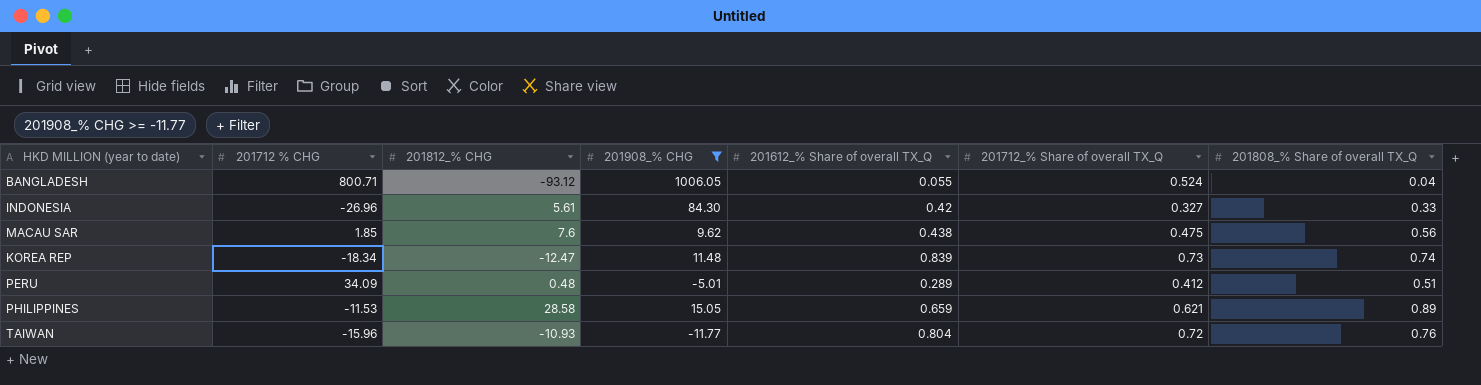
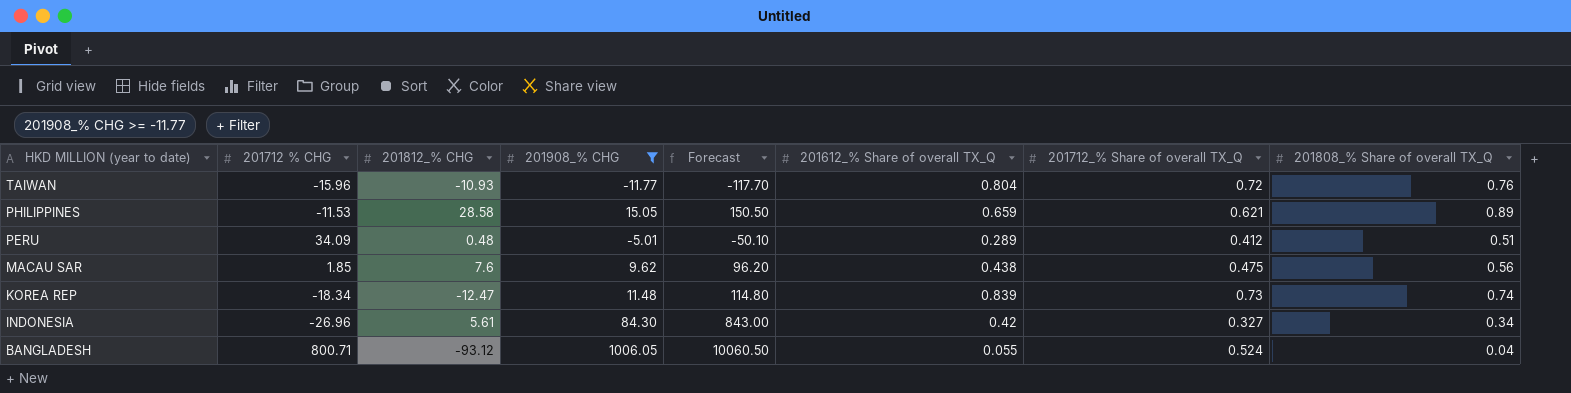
row order: none -> HKD MILLION (year to date) descending
column Forecast | formula: none -> [201908_% CHG] * 10
INDONESIA | 201808_% Share of overall TX_Q: 0.33 -> 0.34

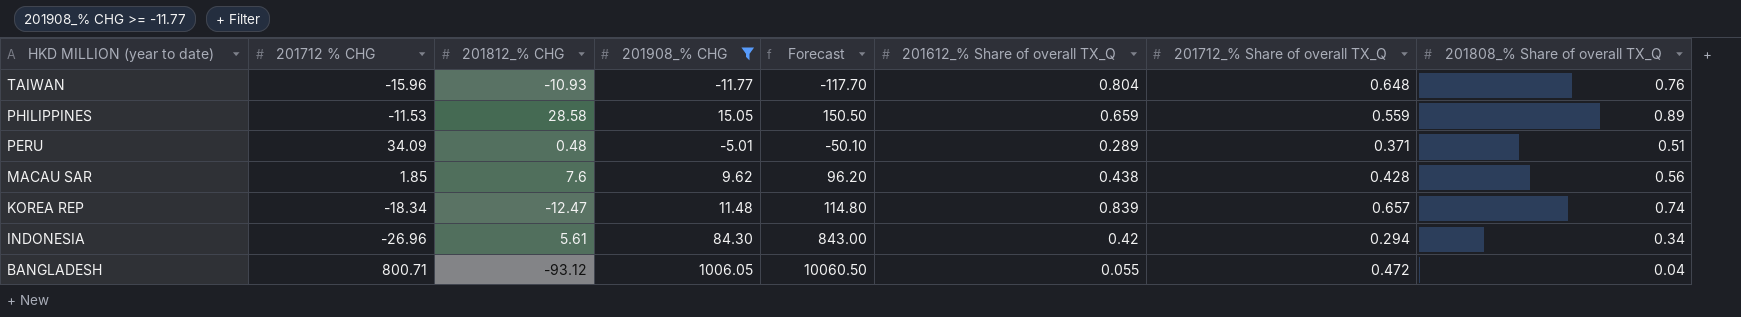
TAIWAN | 201712_% Share of overall TX_Q: 0.72 -> 0.648
PHILIPPINES | 201712_% Share of overall TX_Q: 0.621 -> 0.559
PERU | 201712_% Share of overall TX_Q: 0.412 -> 0.371
MACAU SAR | 201712_% Share of overall TX_Q: 0.475 -> 0.428
KOREA REP | 201712_% Share of overall TX_Q: 0.73 -> 0.657
INDONESIA | 201712_% Share of overall TX_Q: 0.327 -> 0.294
BANGLADESH | 201712_% Share of overall TX_Q: 0.524 -> 0.472

